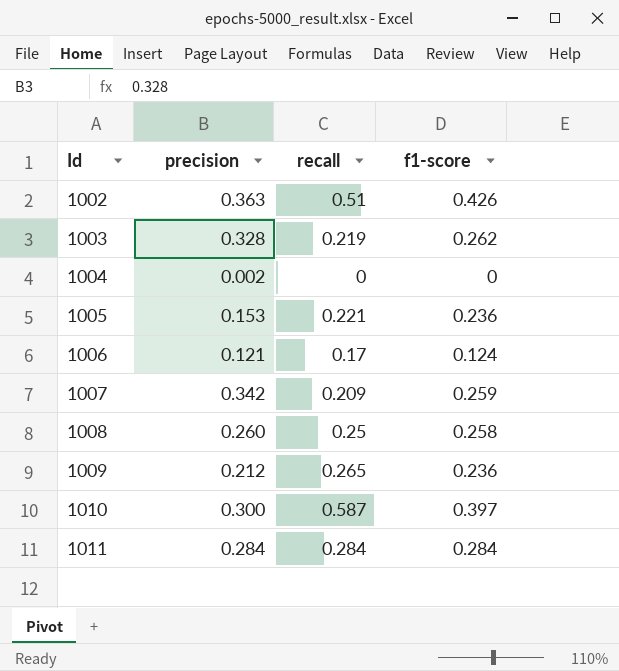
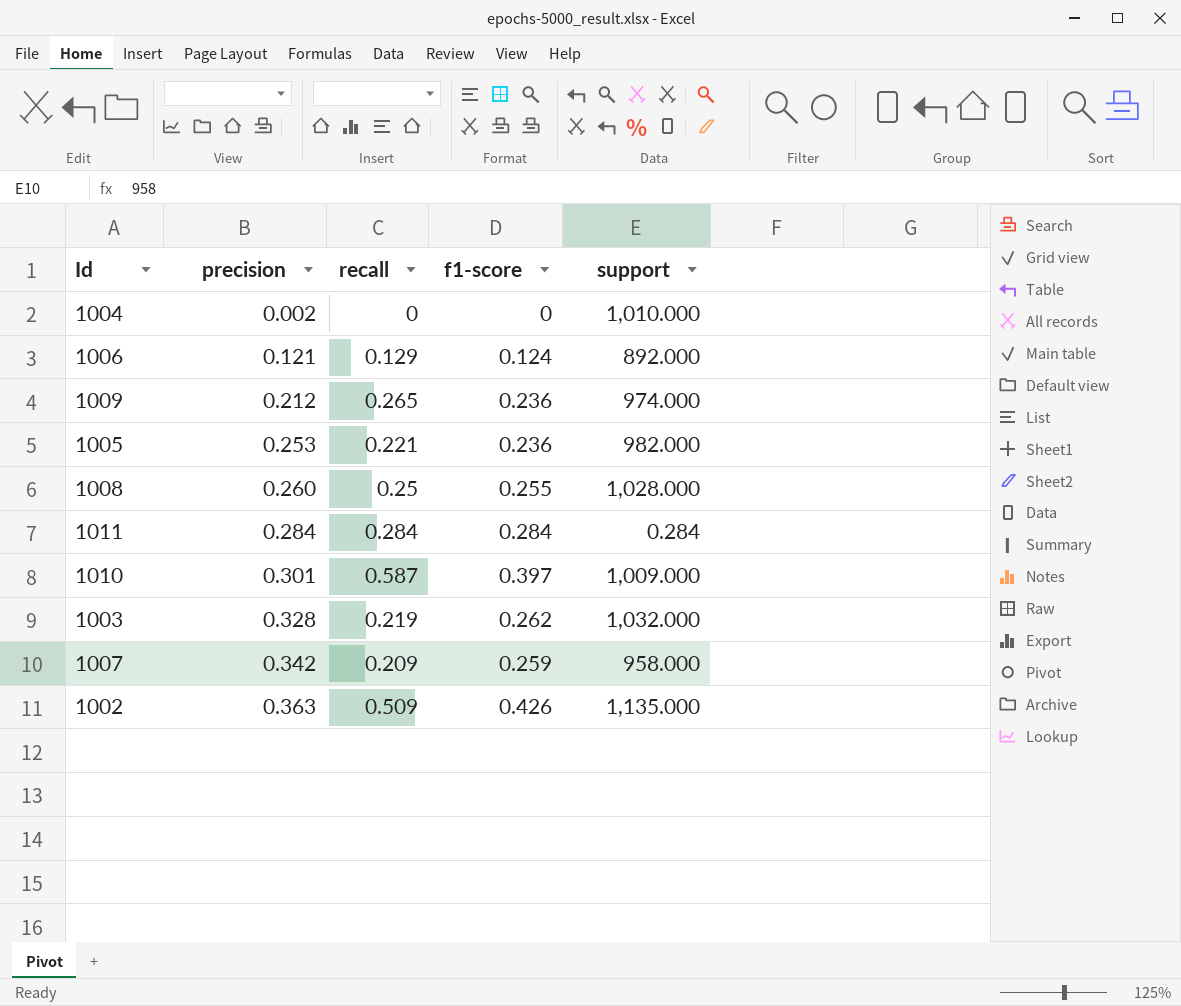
row order: Id ascending -> precision ascending
column support | position: none -> 5
1006 | recall: 0.17 -> 0.129
1005 | precision: 0.153 -> 0.253
1008 | f1-score: 0.258 -> 0.255
1010 | precision: 0.300 -> 0.301
1002 | recall: 0.51 -> 0.509

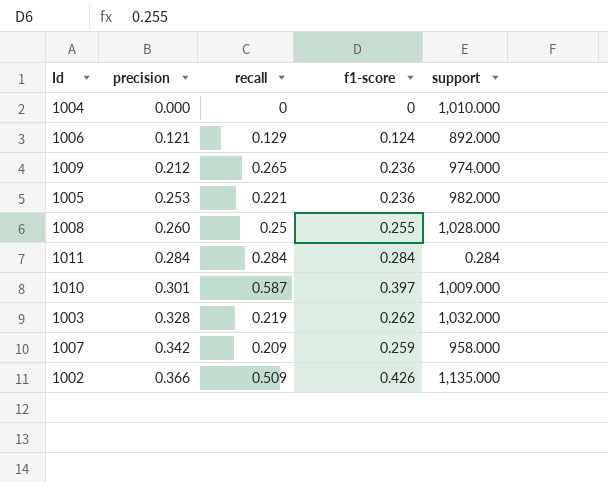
1004 | precision: 0.002 -> 0.000
1002 | precision: 0.363 -> 0.366

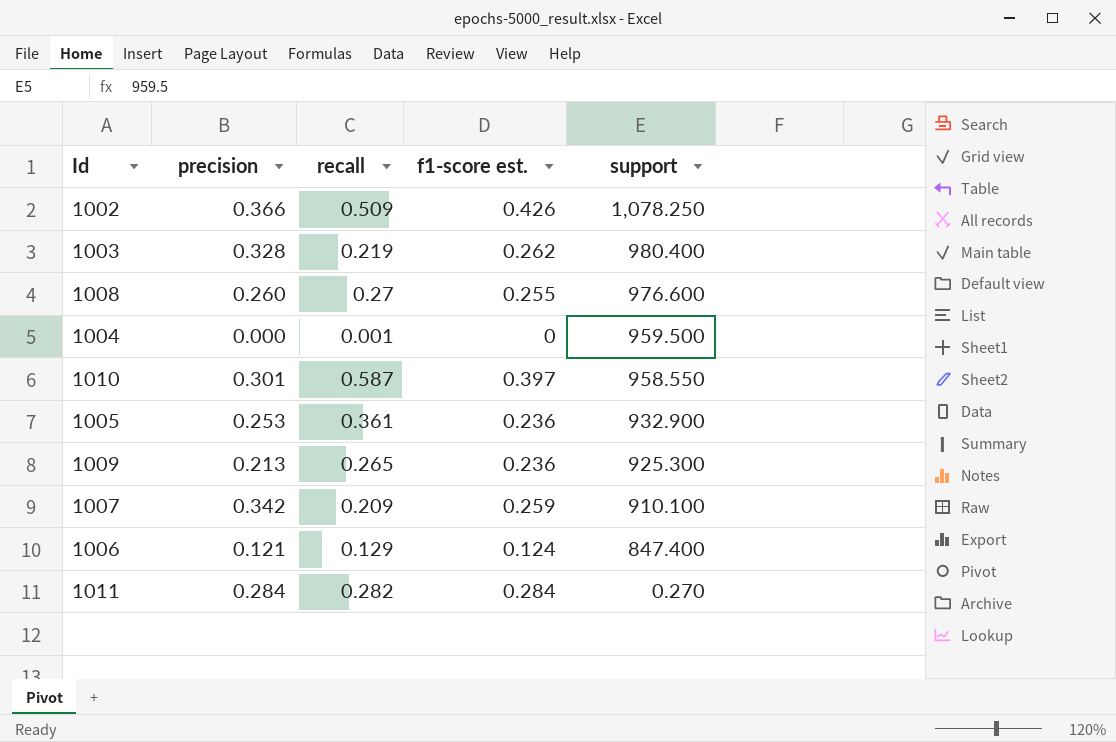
row order: precision ascending -> support descending
column name: f1-score -> f1-score est.
1002 | support: 1,135.000 -> 1,078.250
1003 | support: 1,032.000 -> 980.400
1008 | recall: 0.25 -> 0.27
1008 | support: 1,028.000 -> 976.600
1004 | recall: 0 -> 0.001
1004 | support: 1,010.000 -> 959.500
1010 | support: 1,009.000 -> 958.550
1005 | recall: 0.221 -> 0.361
1005 | support: 982.000 -> 932.900
1009 | precision: 0.212 -> 0.213
1009 | support: 974.000 -> 925.300
1007 | support: 958.000 -> 910.100
1006 | support: 892.000 -> 847.400
1011 | recall: 0.284 -> 0.282
1011 | support: 0.284 -> 0.270

